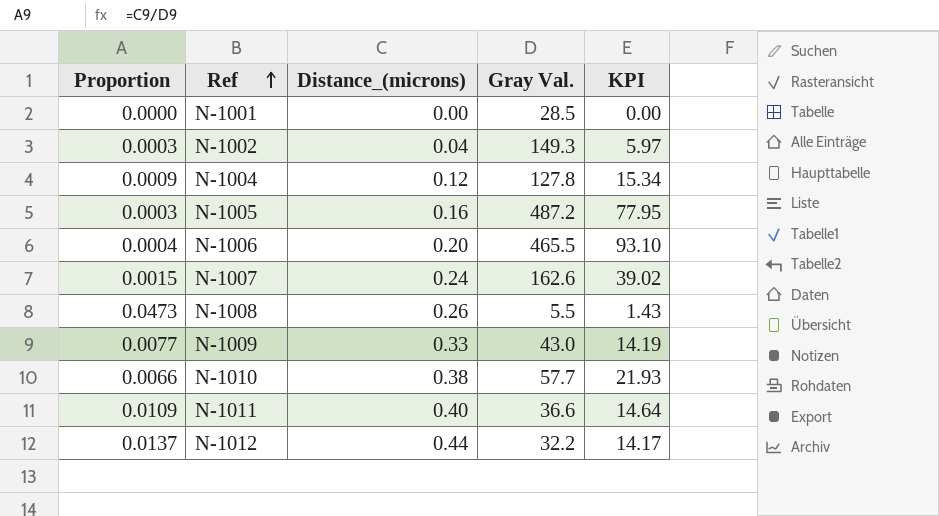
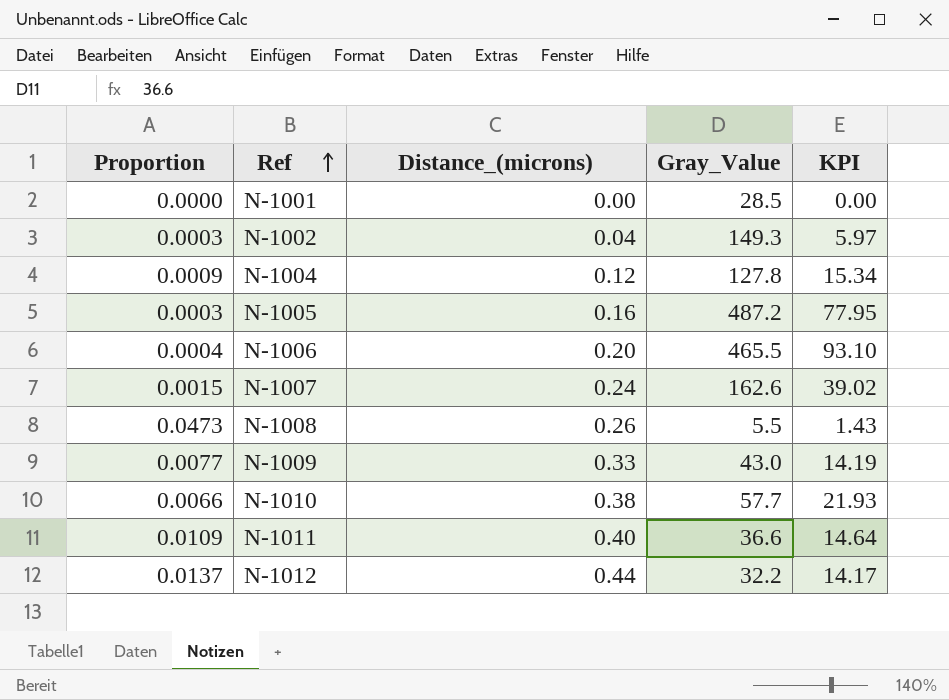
column name: Gray Val. -> Gray_Value

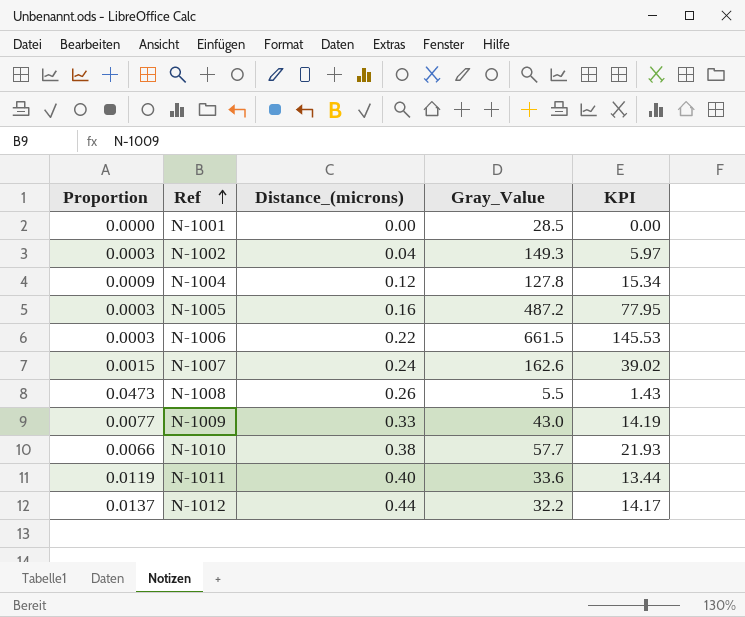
N-1006 | Proportion: 0.0004 -> 0.0003
N-1006 | Distance_(microns): 0.20 -> 0.22
N-1006 | Gray_Value: 465.5 -> 661.5
N-1006 | KPI: 93.10 -> 145.53
N-1011 | Proportion: 0.0109 -> 0.0119
N-1011 | Gray_Value: 36.6 -> 33.6
N-1011 | KPI: 14.64 -> 13.44

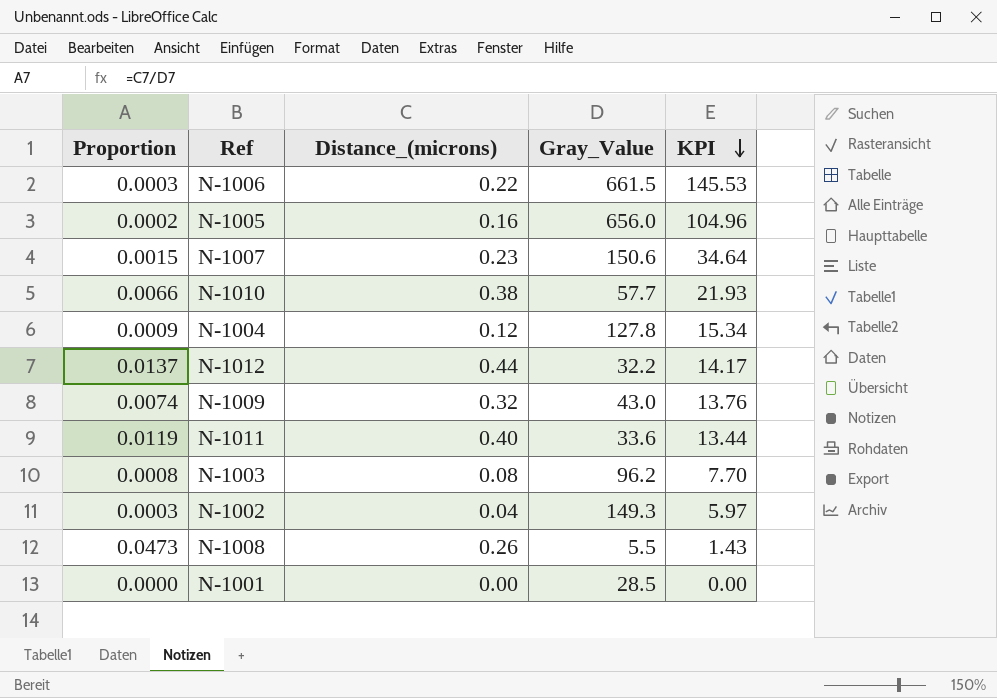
row order: Ref ascending -> KPI descending
N-1005 | Proportion: 0.0003 -> 0.0002
N-1005 | Gray_Value: 487.2 -> 656.0
N-1005 | KPI: 77.95 -> 104.96
N-1007 | Distance_(microns): 0.24 -> 0.23
N-1007 | Gray_Value: 162.6 -> 150.6
N-1007 | KPI: 39.02 -> 34.64
N-1009 | Proportion: 0.0077 -> 0.0074
N-1009 | Distance_(microns): 0.33 -> 0.32
N-1009 | KPI: 14.19 -> 13.76
row N-1003: none -> 0.0008 | 0.08 | 96.2 | 7.70

